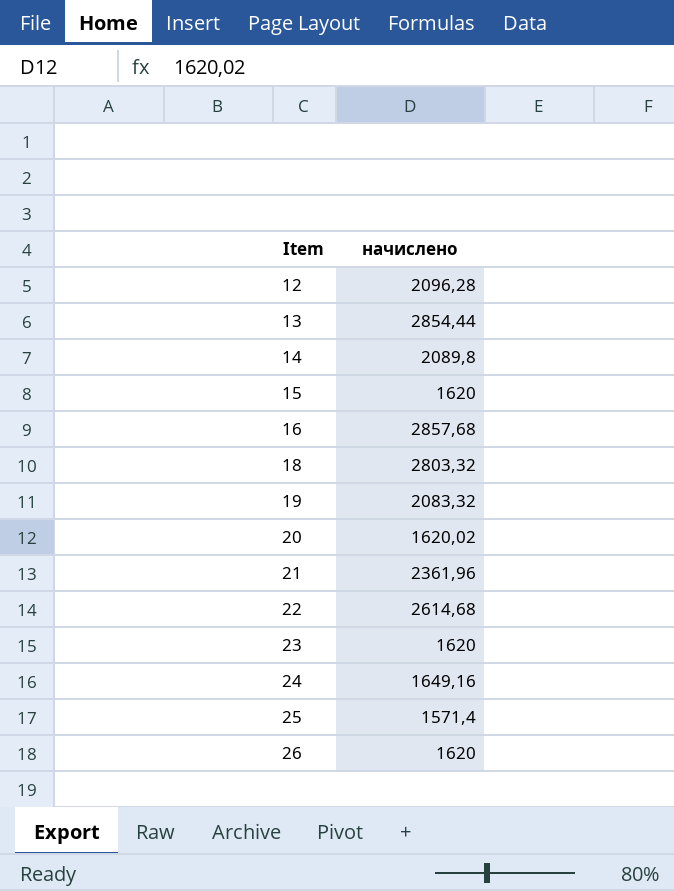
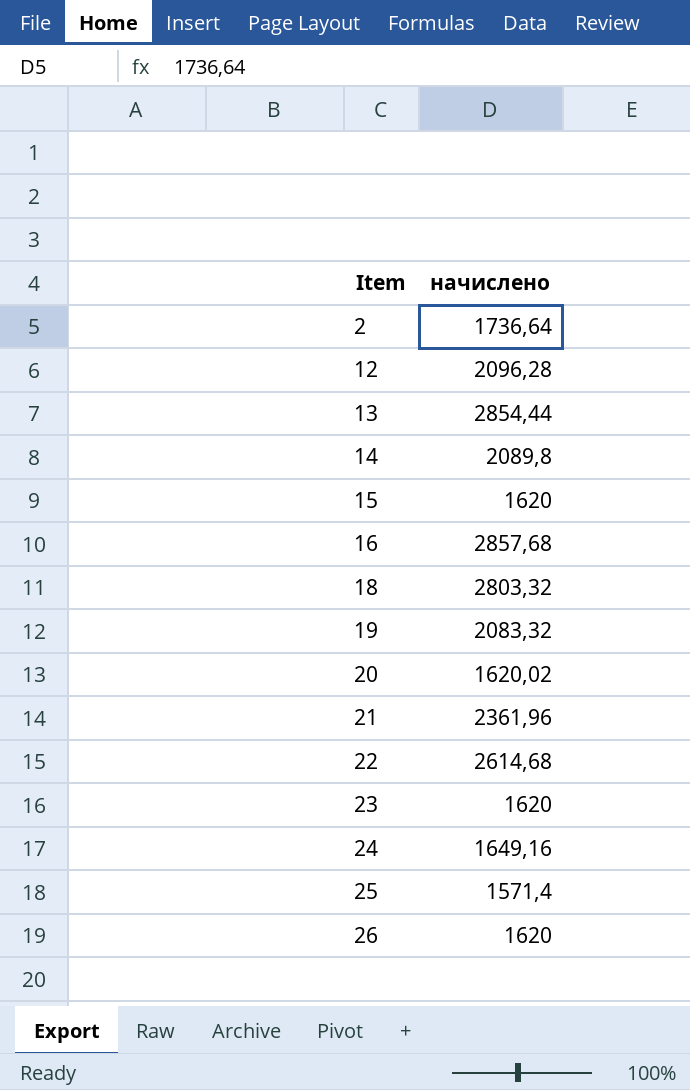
row 2: none -> 1736,64

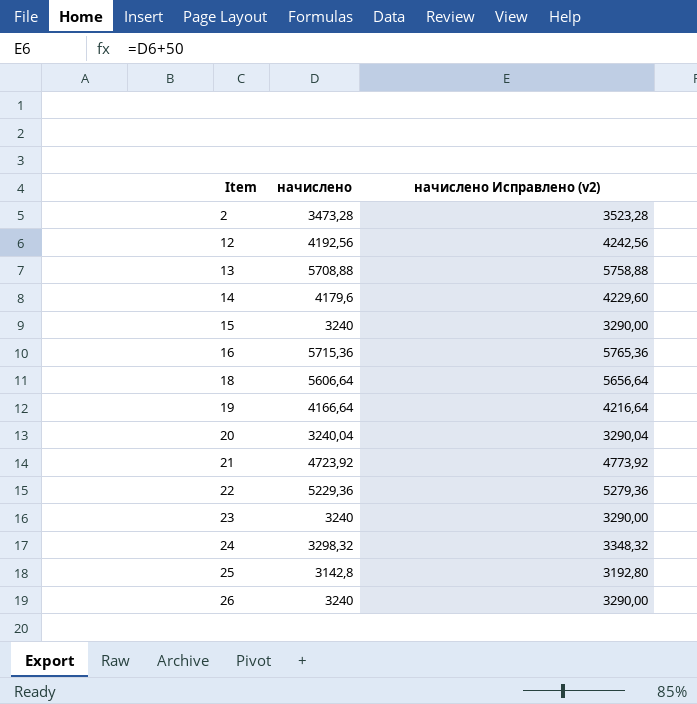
column начислено Исправлено (v2) | formula: none -> [начислено] + 50
2 | начислено: 1736,64 -> 3473,28
12 | начислено: 2096,28 -> 4192,56
13 | начислено: 2854,44 -> 5708,88
14 | начислено: 2089,8 -> 4179,6
15 | начислено: 1620 -> 3240
16 | начислено: 2857,68 -> 5715,36
18 | начислено: 2803,32 -> 5606,64
19 | начислено: 2083,32 -> 4166,64
20 | начислено: 1620,02 -> 3240,04
21 | начислено: 2361,96 -> 4723,92
22 | начислено: 2614,68 -> 5229,36
23 | начислено: 1620 -> 3240
24 | начислено: 1649,16 -> 3298,32
25 | начислено: 1571,4 -> 3142,8
26 | начислено: 1620 -> 3240

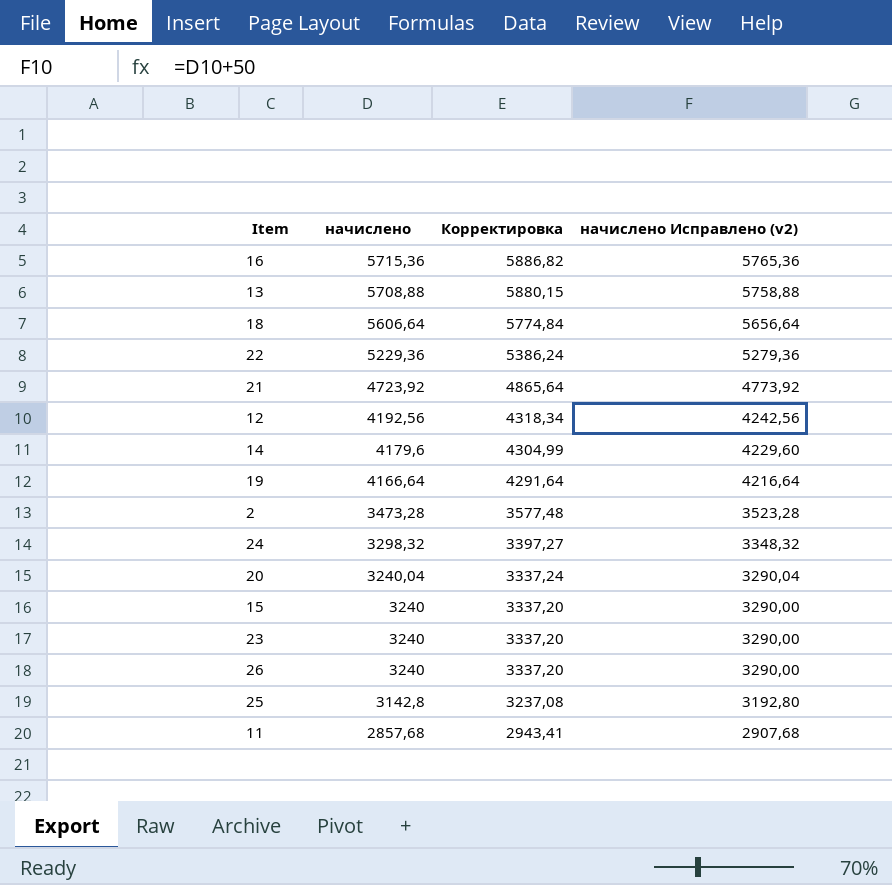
row order: Item ascending -> начислено descending
column Корректировка | formula: none -> [начислено] * 1,03
row 11: none -> 2857,68 | 2943,41 | 2907,68

